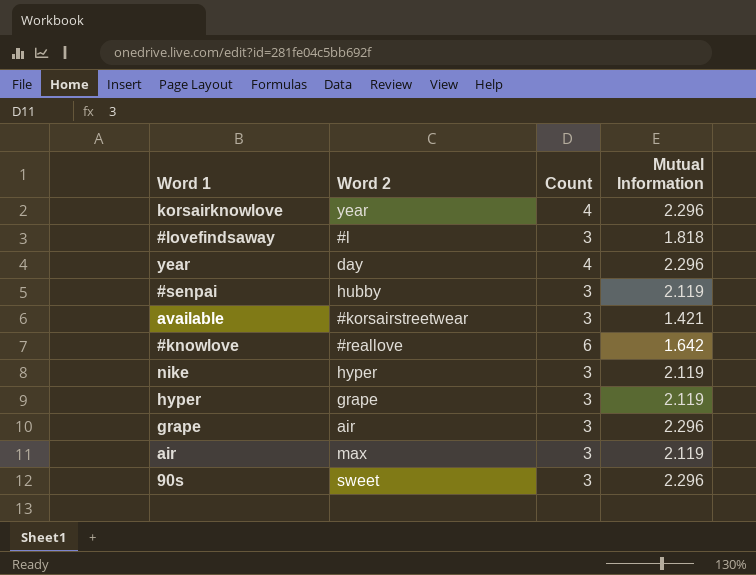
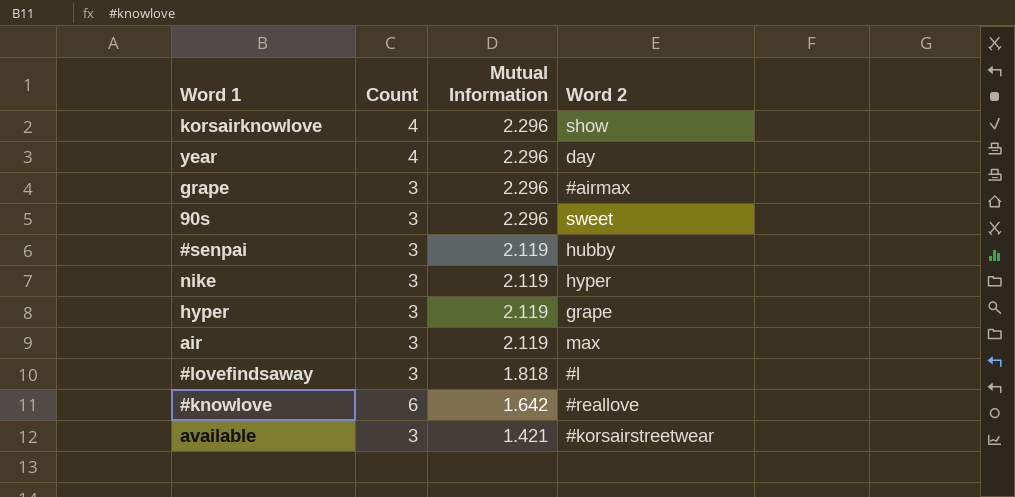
row order: none -> Mutual Information descending
column Word 2 | position: 2 -> 4
korsairknowlove | Word 2: year -> show
grape | Word 2: air -> #airmax

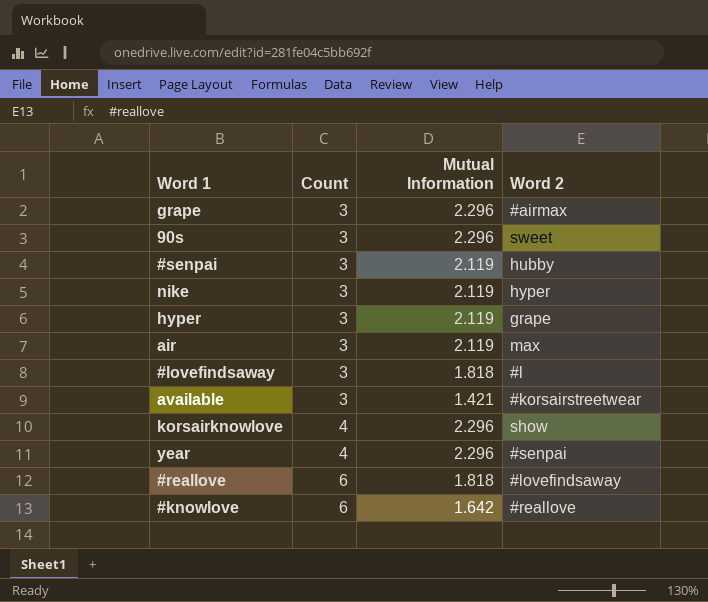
row order: Mutual Information descending -> Count ascending
year | Word 2: day -> #senpai
row #reallove: none -> 6 | 1.818 | #lovefindsaway

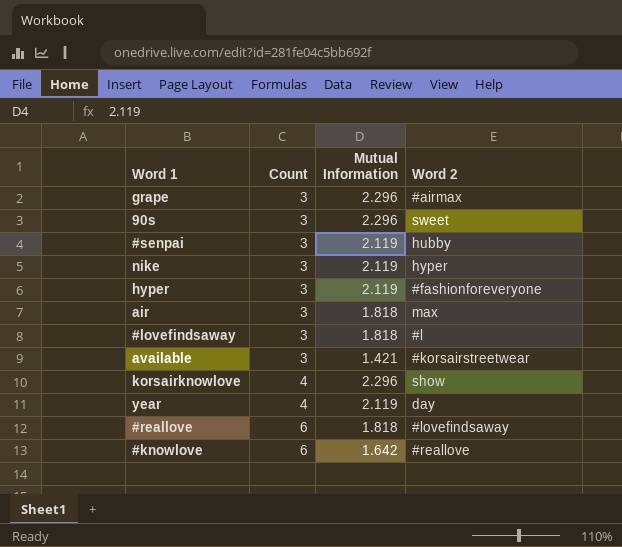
hyper | Word 2: grape -> #fashionforeveryone
air | Mutual Information: 2.119 -> 1.818
year | Mutual Information: 2.296 -> 2.119
year | Word 2: #senpai -> day

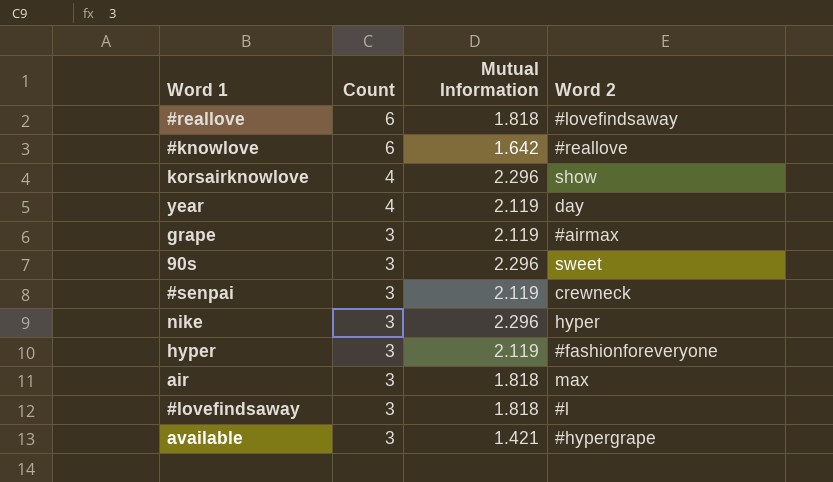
row order: Count ascending -> Count descending
grape | Mutual Information: 2.296 -> 2.119
#senpai | Word 2: hubby -> crewneck
nike | Mutual Information: 2.119 -> 2.296
available | Word 2: #korsairstreetwear -> #hypergrape

